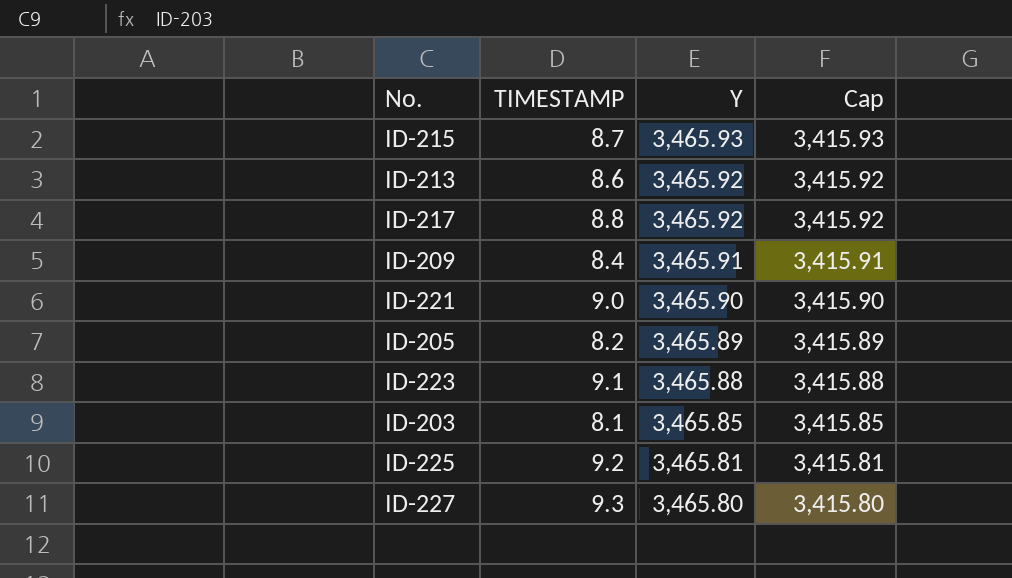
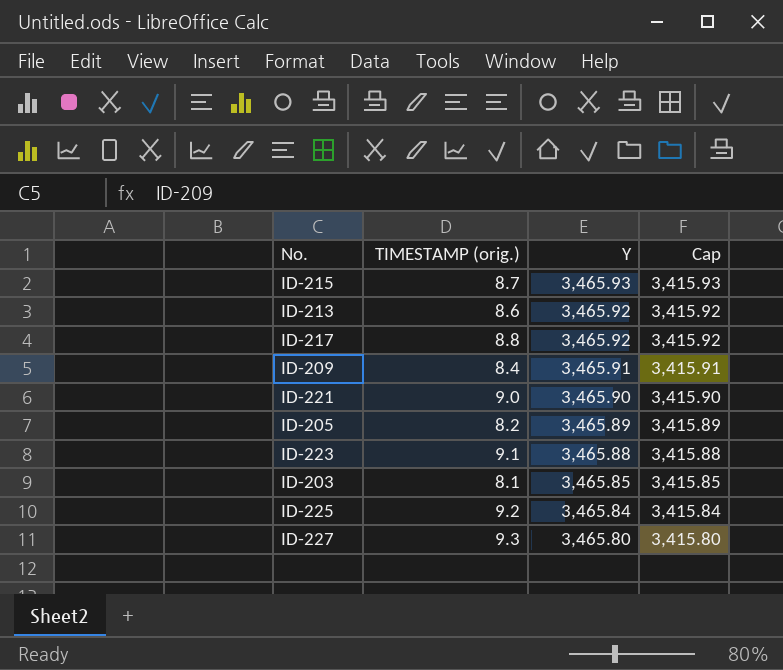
column name: TIMESTAMP -> TIMESTAMP (orig.)
ID-225 | Y: 3,465.81 -> 3,465.84
ID-225 | Cap: 3,415.81 -> 3,415.84

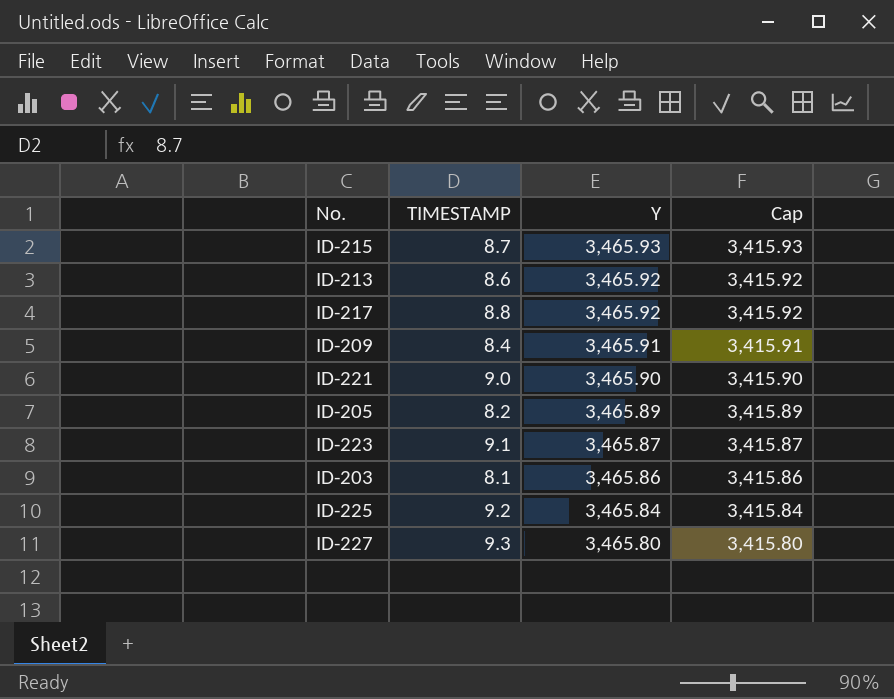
column name: TIMESTAMP (orig.) -> TIMESTAMP
ID-223 | Y: 3,465.88 -> 3,465.87
ID-223 | Cap: 3,415.88 -> 3,415.87
ID-203 | Y: 3,465.85 -> 3,465.86
ID-203 | Cap: 3,415.85 -> 3,415.86

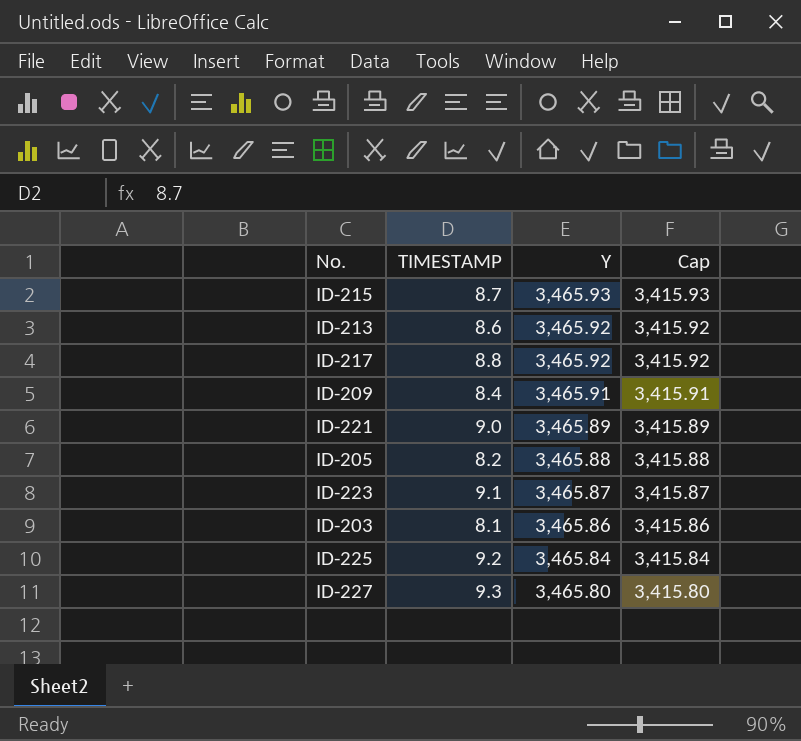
ID-221 | Y: 3,465.90 -> 3,465.89
ID-221 | Cap: 3,415.90 -> 3,415.89
ID-205 | Y: 3,465.89 -> 3,465.88
ID-205 | Cap: 3,415.89 -> 3,415.88

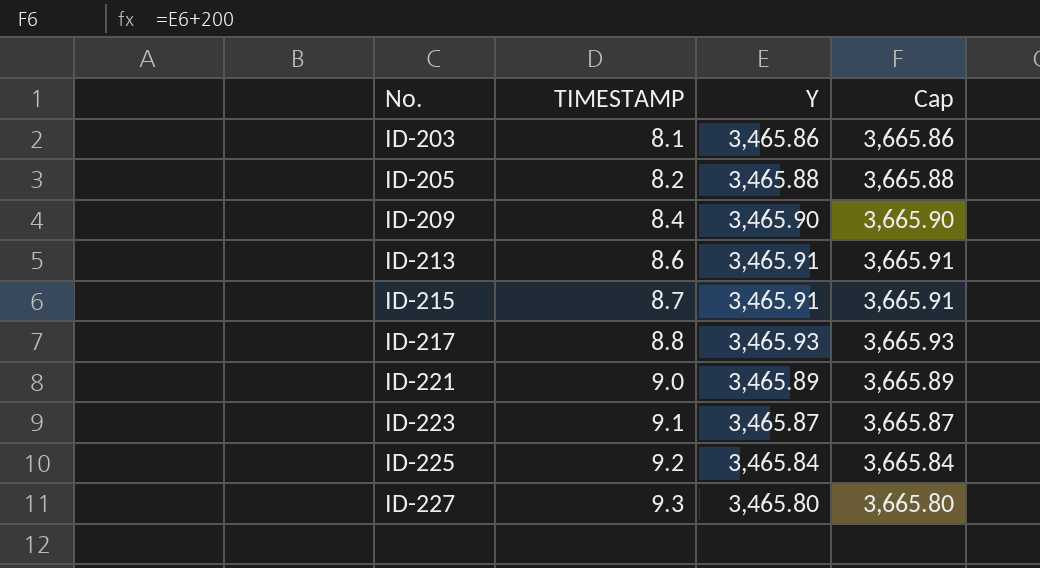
row order: Y descending -> No. ascending
column Cap | formula: [Y] - 50 -> [Y] + 200
ID-209 | Y: 3,465.91 -> 3,465.90
ID-213 | Y: 3,465.92 -> 3,465.91
ID-215 | Y: 3,465.93 -> 3,465.91
ID-217 | Y: 3,465.92 -> 3,465.93

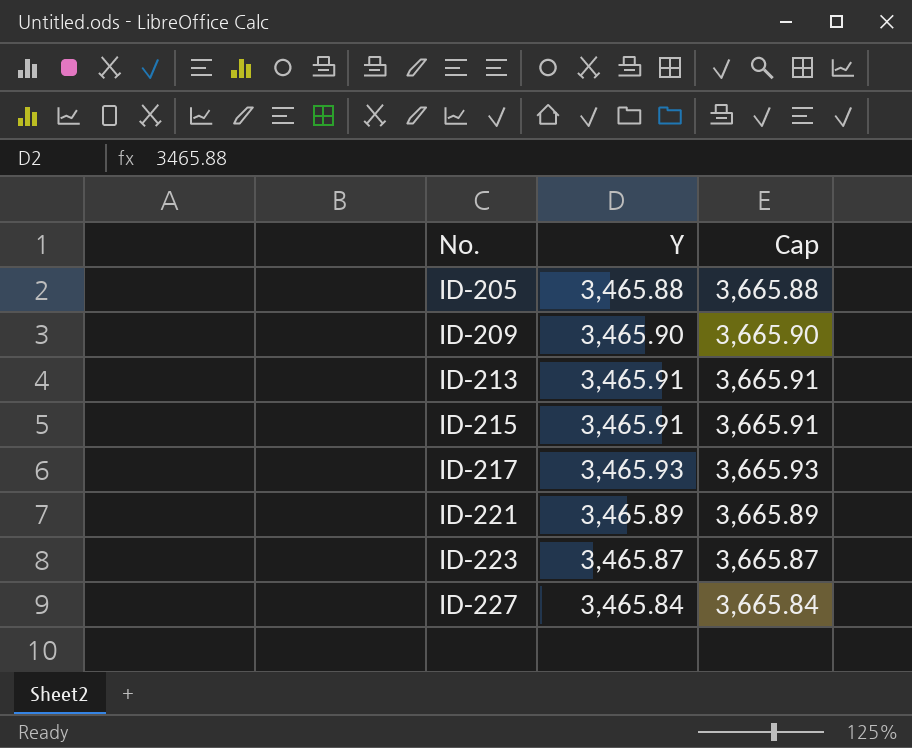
column TIMESTAMP | position: 2 -> none
row ID-203: 8.1 | 3,465.86 | 3,665.86 -> none
row ID-225: 9.2 | 3,465.84 | 3,665.84 -> none
ID-227 | Y: 3,465.80 -> 3,465.84
ID-227 | Cap: 3,665.80 -> 3,665.84

